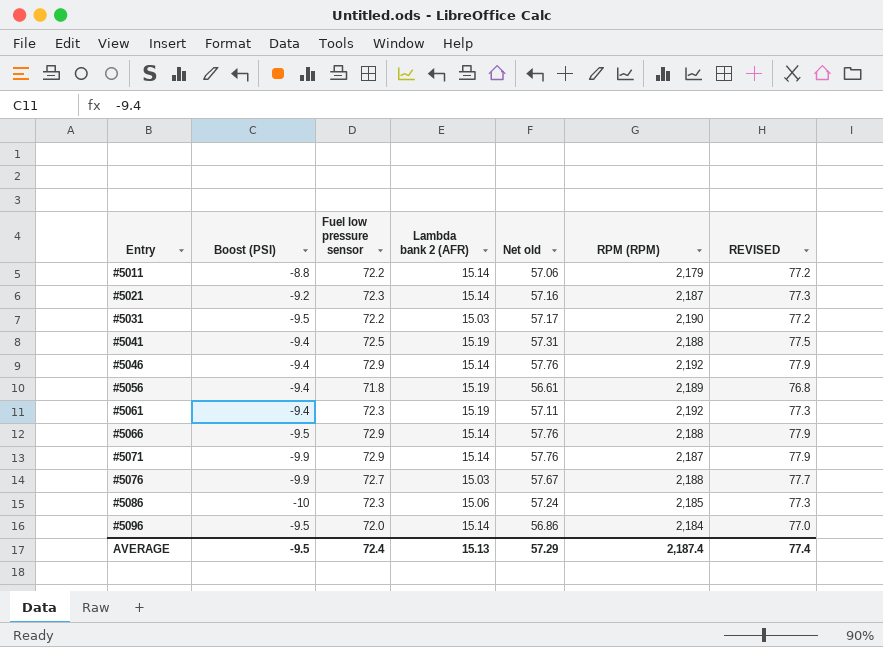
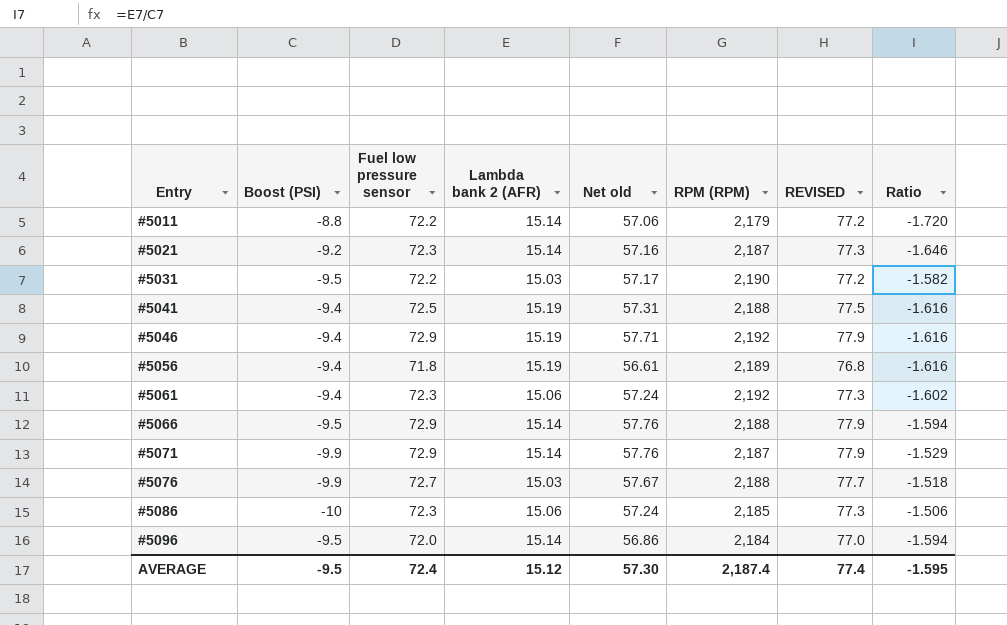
column Ratio | formula: none -> [Lambda bank 2 (AFR)] / [Boost (PSI)]
#5046 | Lambda bank 2 (AFR): 15.14 -> 15.19
#5046 | Net old: 57.76 -> 57.71
#5061 | Lambda bank 2 (AFR): 15.19 -> 15.06
#5061 | Net old: 57.11 -> 57.24
AVERAGE | Lambda bank 2 (AFR): 15.13 -> 15.12
AVERAGE | Net old: 57.29 -> 57.30

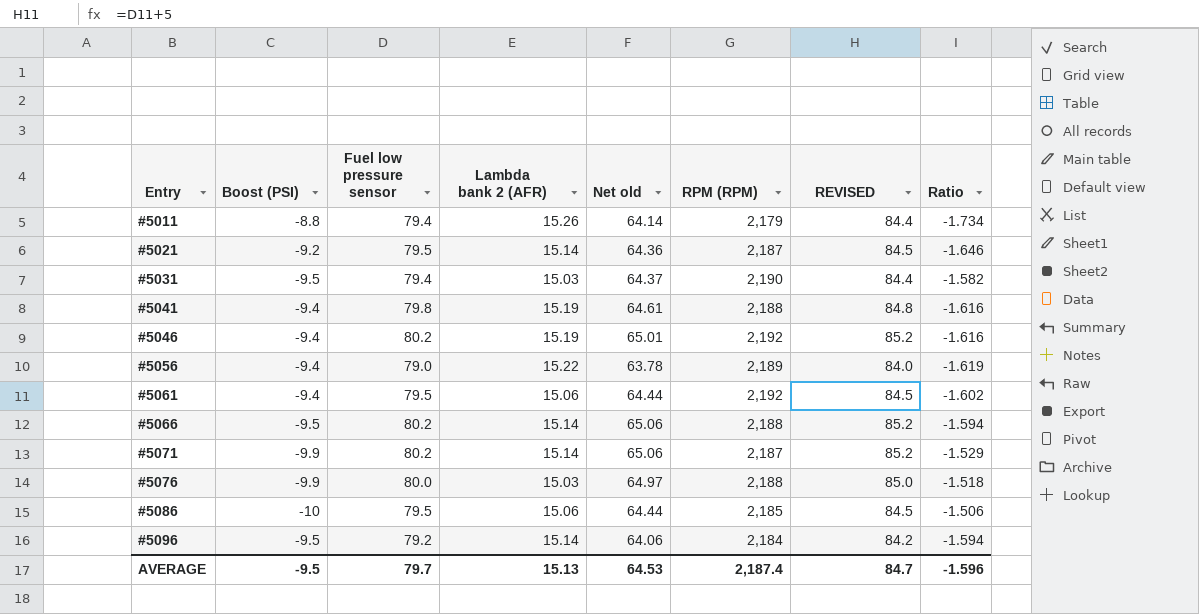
#5011 | Fuel low pressure sensor: 72.2 -> 79.4
#5011 | Lambda bank 2 (AFR): 15.14 -> 15.26
#5011 | Net old: 57.06 -> 64.14
#5011 | REVISED: 77.2 -> 84.4
#5011 | Ratio: -1.720 -> -1.734
#5021 | Fuel low pressure sensor: 72.3 -> 79.5
#5021 | Net old: 57.16 -> 64.36
#5021 | REVISED: 77.3 -> 84.5
#5031 | Fuel low pressure sensor: 72.2 -> 79.4
#5031 | Net old: 57.17 -> 64.37
#5031 | REVISED: 77.2 -> 84.4
#5041 | Fuel low pressure sensor: 72.5 -> 79.8
#5041 | Net old: 57.31 -> 64.61
#5041 | REVISED: 77.5 -> 84.8
#5046 | Fuel low pressure sensor: 72.9 -> 80.2
#5046 | Net old: 57.71 -> 65.01
#5046 | REVISED: 77.9 -> 85.2
#5056 | Fuel low pressure sensor: 71.8 -> 79.0
#5056 | Lambda bank 2 (AFR): 15.19 -> 15.22
#5056 | Net old: 56.61 -> 63.78
#5056 | REVISED: 76.8 -> 84.0
#5056 | Ratio: -1.616 -> -1.619
#5061 | Fuel low pressure sensor: 72.3 -> 79.5
#5061 | Net old: 57.24 -> 64.44
#5061 | REVISED: 77.3 -> 84.5
#5066 | Fuel low pressure sensor: 72.9 -> 80.2
#5066 | Net old: 57.76 -> 65.06
#5066 | REVISED: 77.9 -> 85.2
#5071 | Fuel low pressure sensor: 72.9 -> 80.2
#5071 | Net old: 57.76 -> 65.06
#5071 | REVISED: 77.9 -> 85.2
#5076 | Fuel low pressure sensor: 72.7 -> 80.0
#5076 | Net old: 57.67 -> 64.97
#5076 | REVISED: 77.7 -> 85.0
#5086 | Fuel low pressure sensor: 72.3 -> 79.5
#5086 | Net old: 57.24 -> 64.44
#5086 | REVISED: 77.3 -> 84.5
#5096 | Fuel low pressure sensor: 72.0 -> 79.2
#5096 | Net old: 56.86 -> 64.06
#5096 | REVISED: 77.0 -> 84.2
AVERAGE | Fuel low pressure sensor: 72.4 -> 79.7
AVERAGE | Lambda bank 2 (AFR): 15.12 -> 15.13
AVERAGE | Net old: 57.30 -> 64.53
AVERAGE | REVISED: 77.4 -> 84.7
AVERAGE | Ratio: -1.595 -> -1.596

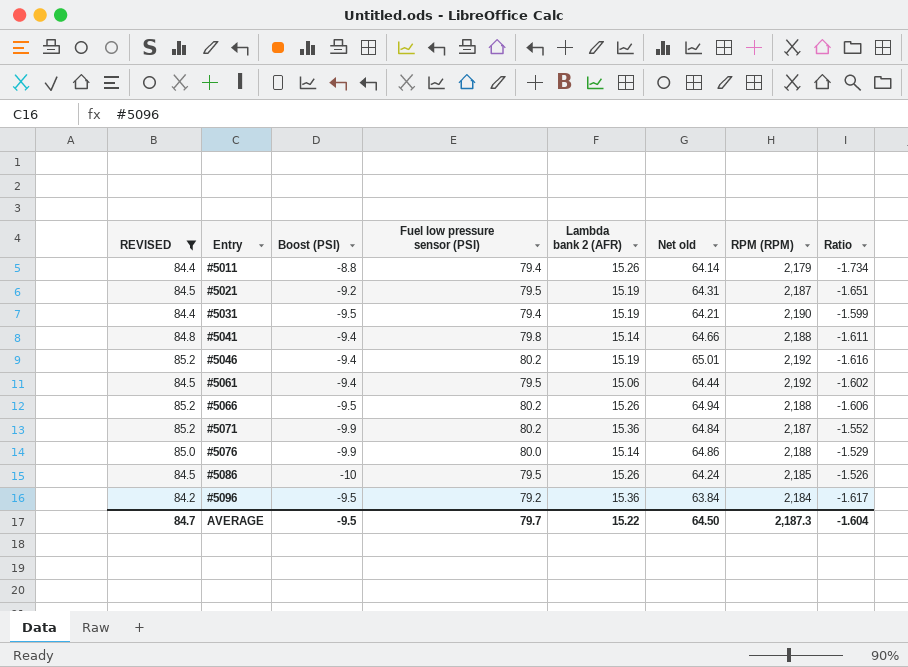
filter: none -> REVISED != 84.0
column REVISED | position: 7 -> 1
column name: Fuel low pressure sensor -> Fuel low pressure sensor (PSI)
#5021 | Lambda bank 2 (AFR): 15.14 -> 15.19
#5021 | Net old: 64.36 -> 64.31
#5021 | Ratio: -1.646 -> -1.651
#5031 | Lambda bank 2 (AFR): 15.03 -> 15.19
#5031 | Net old: 64.37 -> 64.21
#5031 | Ratio: -1.582 -> -1.599
#5041 | Lambda bank 2 (AFR): 15.19 -> 15.14
#5041 | Net old: 64.61 -> 64.66
#5041 | Ratio: -1.616 -> -1.611
#5066 | Lambda bank 2 (AFR): 15.14 -> 15.26
#5066 | Net old: 65.06 -> 64.94
#5066 | Ratio: -1.594 -> -1.606
#5071 | Lambda bank 2 (AFR): 15.14 -> 15.36
#5071 | Net old: 65.06 -> 64.84
#5071 | Ratio: -1.529 -> -1.552
#5076 | Lambda bank 2 (AFR): 15.03 -> 15.14
#5076 | Net old: 64.97 -> 64.86
#5076 | Ratio: -1.518 -> -1.529
#5086 | Lambda bank 2 (AFR): 15.06 -> 15.26
#5086 | Net old: 64.44 -> 64.24
#5086 | Ratio: -1.506 -> -1.526
#5096 | Lambda bank 2 (AFR): 15.14 -> 15.36
#5096 | Net old: 64.06 -> 63.84
#5096 | Ratio: -1.594 -> -1.617
AVERAGE | Lambda bank 2 (AFR): 15.13 -> 15.22
AVERAGE | Net old: 64.53 -> 64.50
AVERAGE | RPM (RPM): 2,187.4 -> 2,187.3
AVERAGE | Ratio: -1.596 -> -1.604

